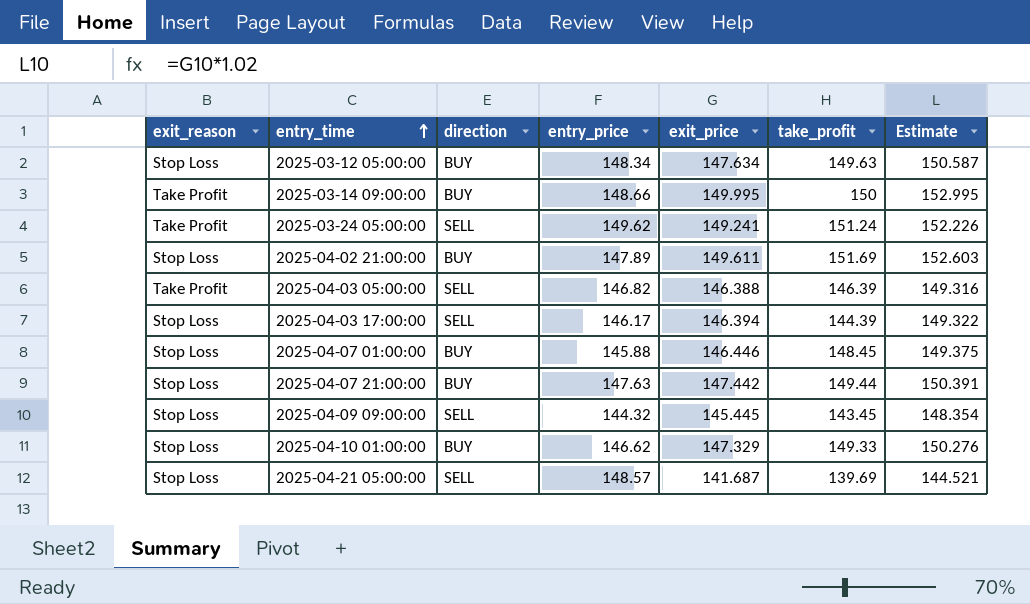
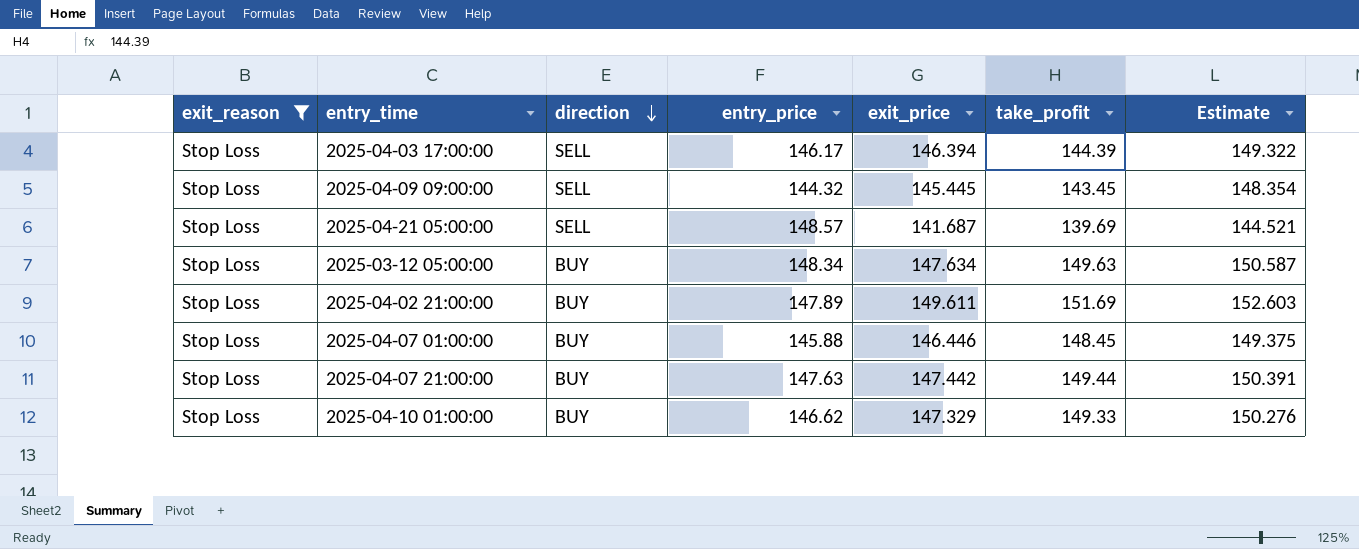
filter: none -> exit_reason = Stop Loss
row order: entry_time ascending -> direction descending

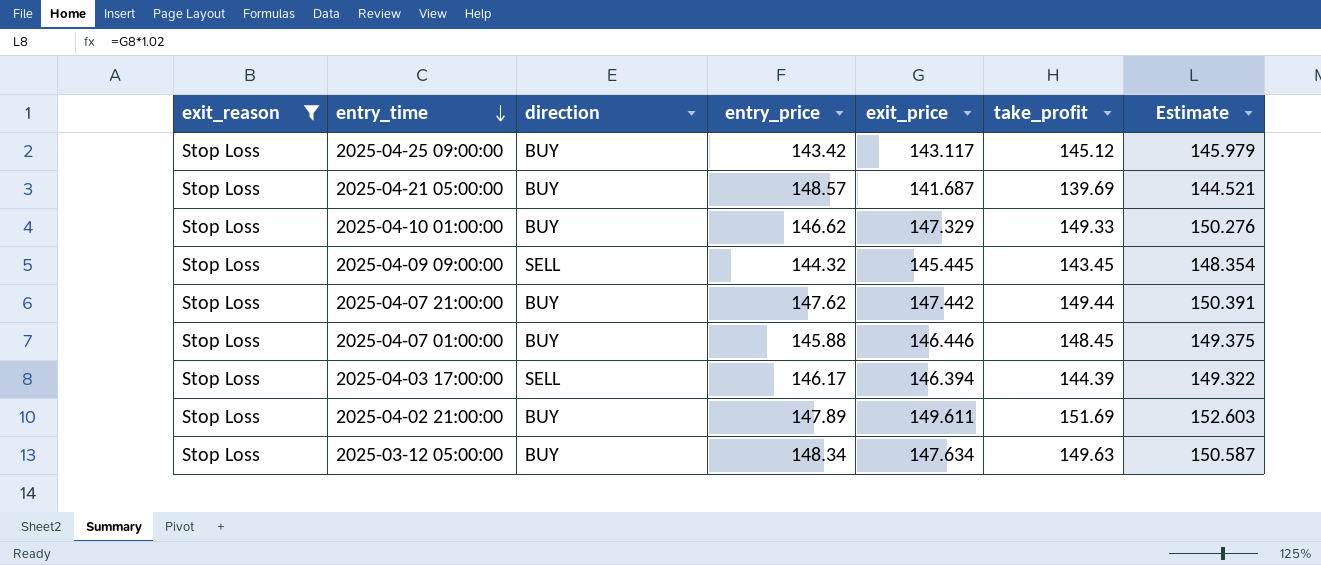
row order: direction descending -> entry_time descending
row 2025-04-25 09:00:00: none -> Stop Loss | BUY | 143.42 | 143.117 | 145.12 | 145.979
2025-04-21 05:00:00 | direction: SELL -> BUY
2025-04-07 21:00:00 | entry_price: 147.63 -> 147.62

